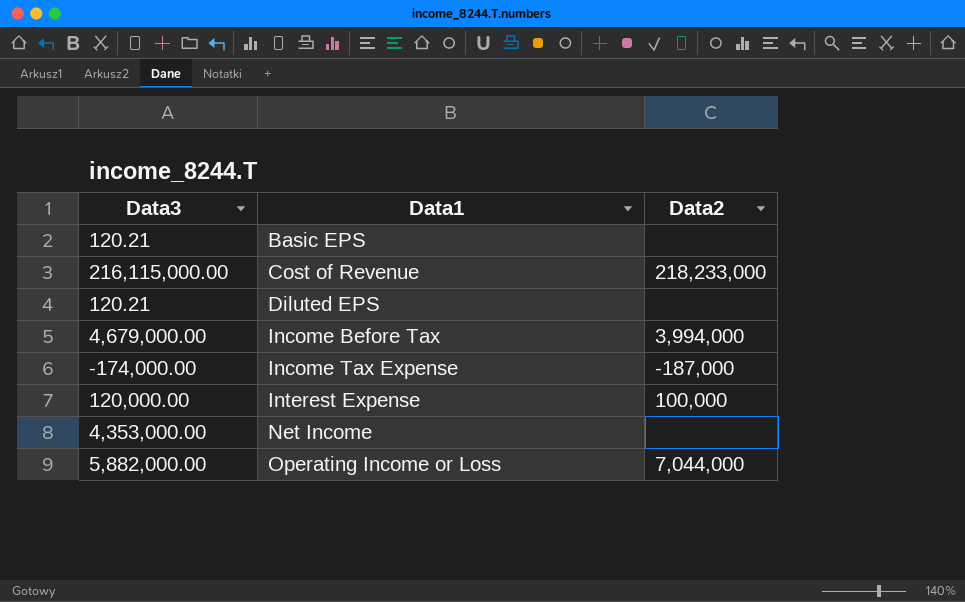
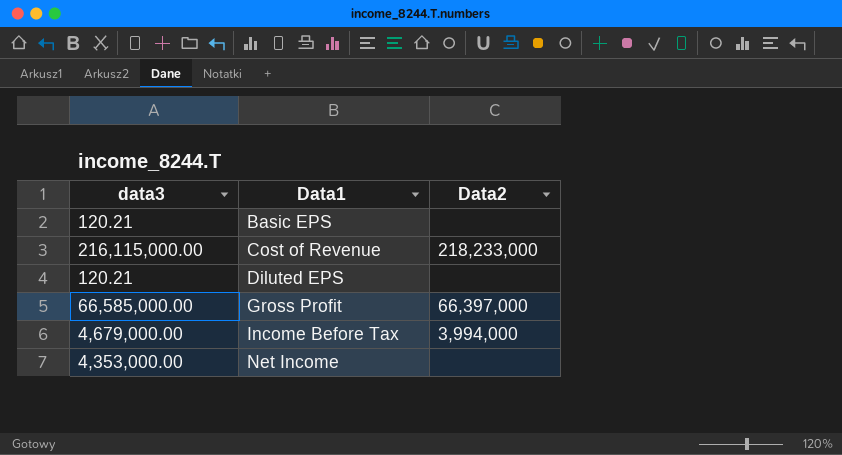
column name: Data3 -> data3
row Income Tax Expense: -174,000.00 | -187,000 -> none
row Interest Expense: 120,000.00 | 100,000 -> none
row Operating Income or Loss: 5,882,000.00 | 7,044,000 -> none
row Gross Profit: none -> 66,585,000.00 | 66,397,000

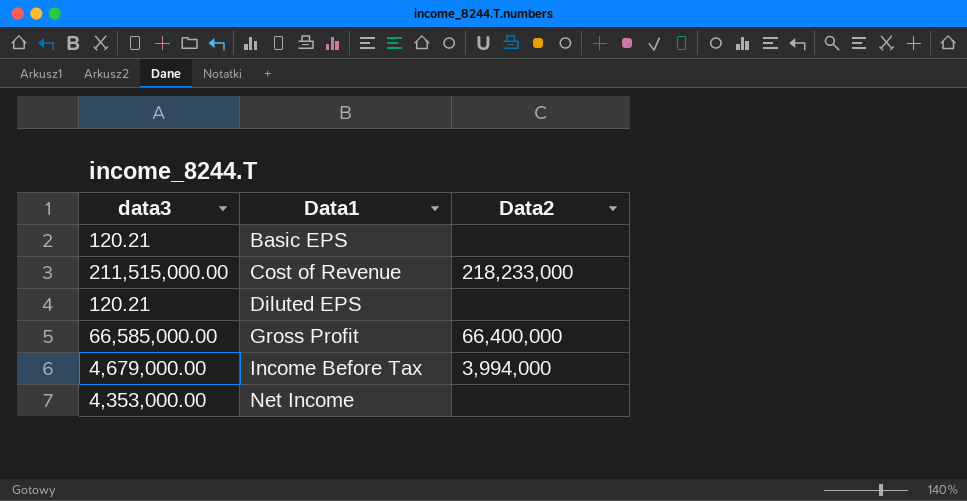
Cost of Revenue | data3: 216,115,000.00 -> 211,515,000.00
Gross Profit | Data2: 66,397,000 -> 66,400,000

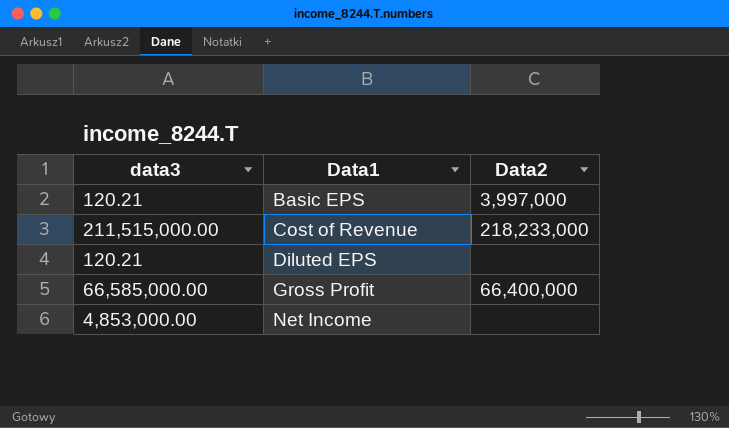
row Income Before Tax: 4,679,000.00 | 3,994,000 -> none
Basic EPS | Data2: none -> 3,997,000
Net Income | data3: 4,353,000.00 -> 4,853,000.00

